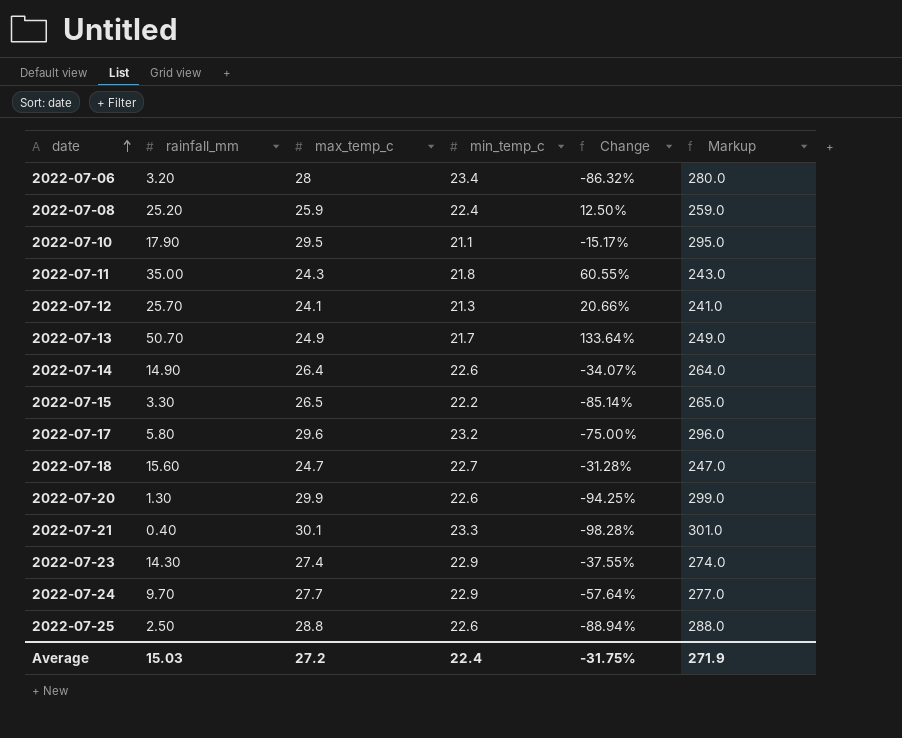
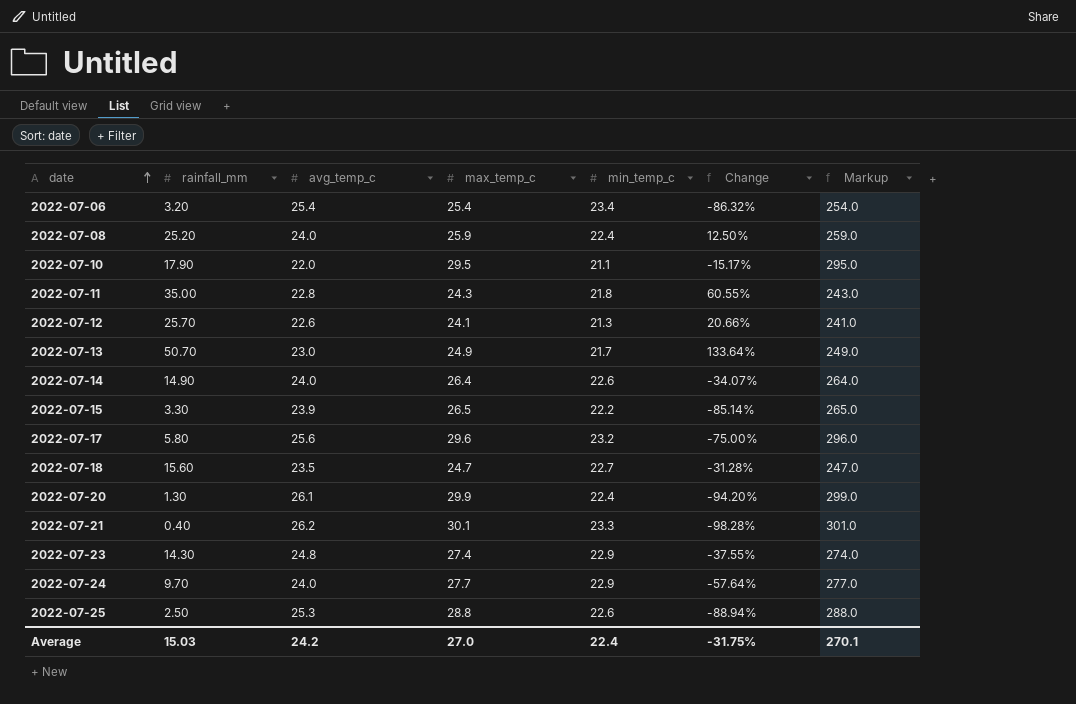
column avg_temp_c | position: none -> 3
2022-07-06 | max_temp_c: 28 -> 25.4
2022-07-06 | Markup: 280.0 -> 254.0
2022-07-20 | min_temp_c: 22.6 -> 22.4
2022-07-20 | Change: -94.25% -> -94.20%
Average | max_temp_c: 27.2 -> 27.0
Average | Markup: 271.9 -> 270.1

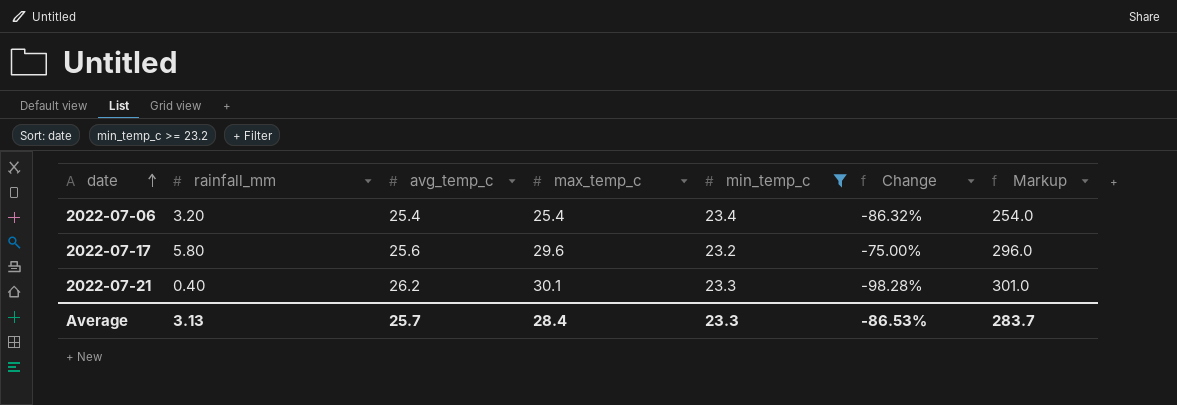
filter: none -> min_temp_c >= 23.2
Average | rainfall_mm: 15.03 -> 3.13
Average | avg_temp_c: 24.2 -> 25.7
Average | max_temp_c: 27.0 -> 28.4
Average | min_temp_c: 22.4 -> 23.3
Average | Change: -31.75% -> -86.53%
Average | Markup: 270.1 -> 283.7

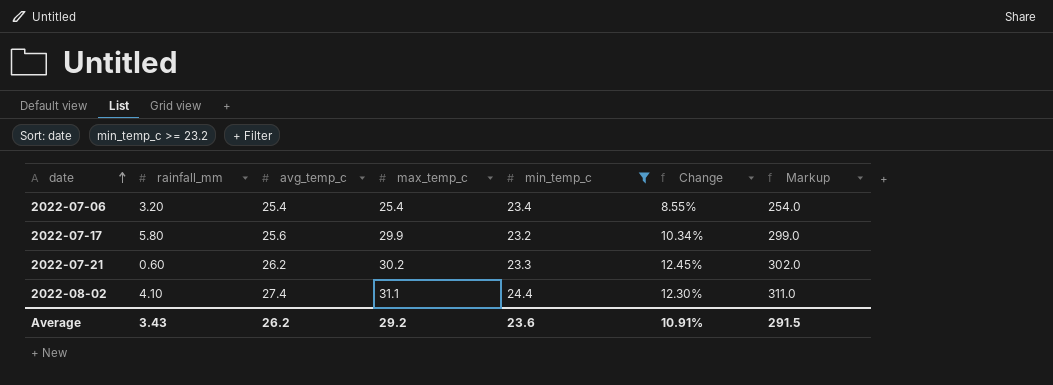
column Change | formula: ([rainfall_mm] - [min_temp_c]) / [min_temp_c] -> ([avg_temp_c] - [min_temp_c]) / [min_temp_c]
2022-07-17 | max_temp_c: 29.6 -> 29.9
2022-07-17 | Markup: 296.0 -> 299.0
2022-07-21 | rainfall_mm: 0.40 -> 0.60
2022-07-21 | max_temp_c: 30.1 -> 30.2
2022-07-21 | Markup: 301.0 -> 302.0
row 2022-08-02: none -> 4.10 | 27.4 | 31.1 | 24.4 | 12.30% | 311.0
Average | rainfall_mm: 3.13 -> 3.43
Average | avg_temp_c: 25.7 -> 26.2
Average | max_temp_c: 28.4 -> 29.2
Average | min_temp_c: 23.3 -> 23.6
Average | Change: -86.53% -> 10.91%
Average | Markup: 283.7 -> 291.5

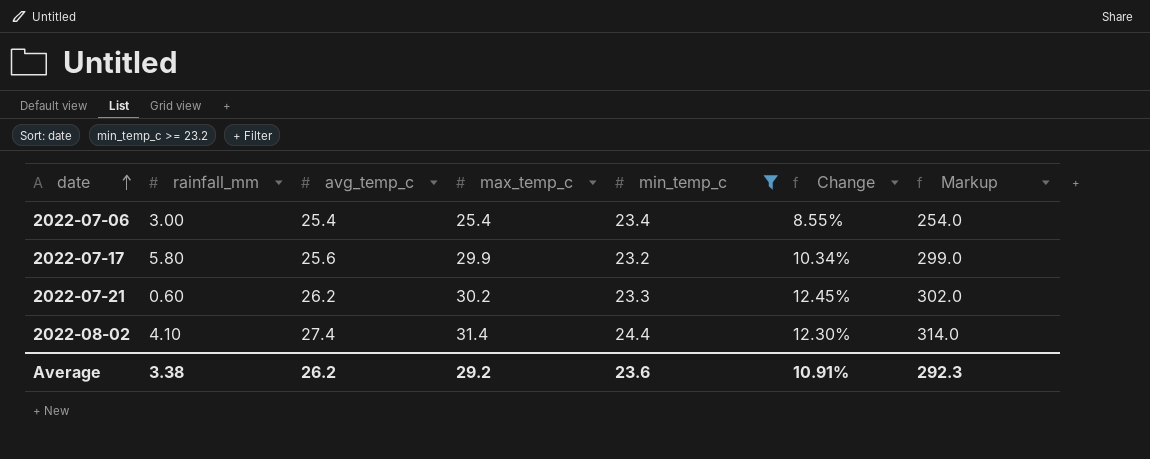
2022-07-06 | rainfall_mm: 3.20 -> 3.00
2022-08-02 | max_temp_c: 31.1 -> 31.4
2022-08-02 | Markup: 311.0 -> 314.0
Average | rainfall_mm: 3.43 -> 3.38
Average | Markup: 291.5 -> 292.3

